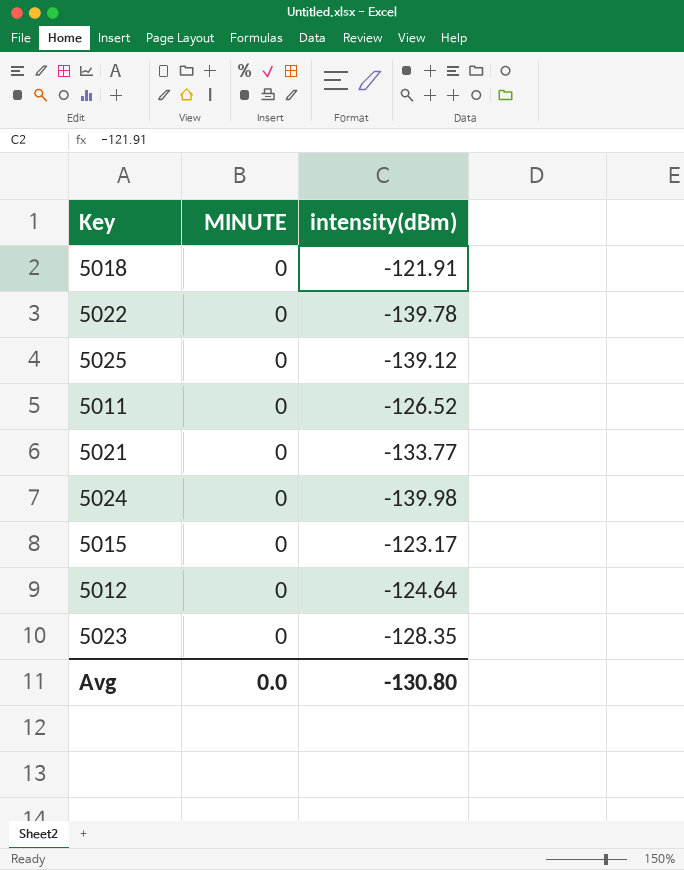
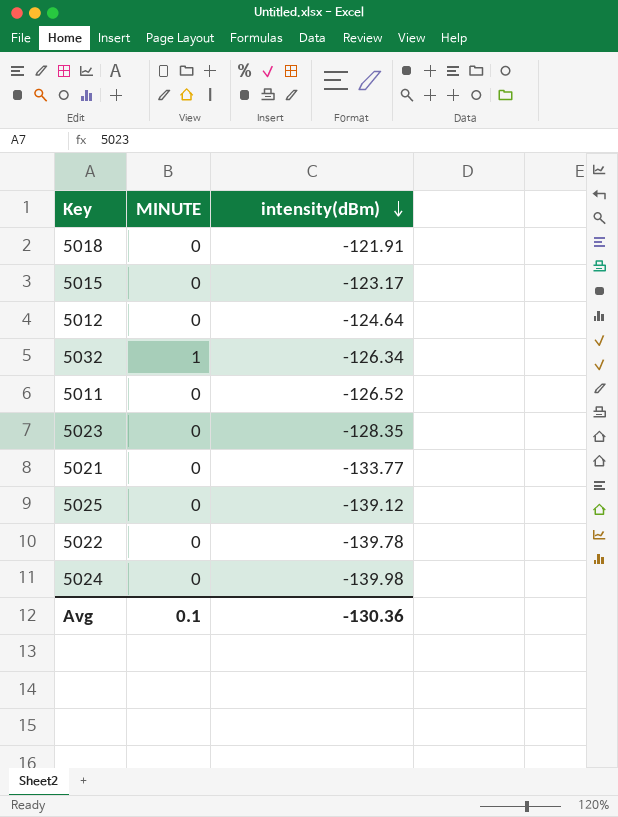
row order: none -> intensity(dBm) descending
row 5032: none -> 1 | -126.34
Avg | MINUTE: 0.0 -> 0.1
Avg | intensity(dBm): -130.80 -> -130.36

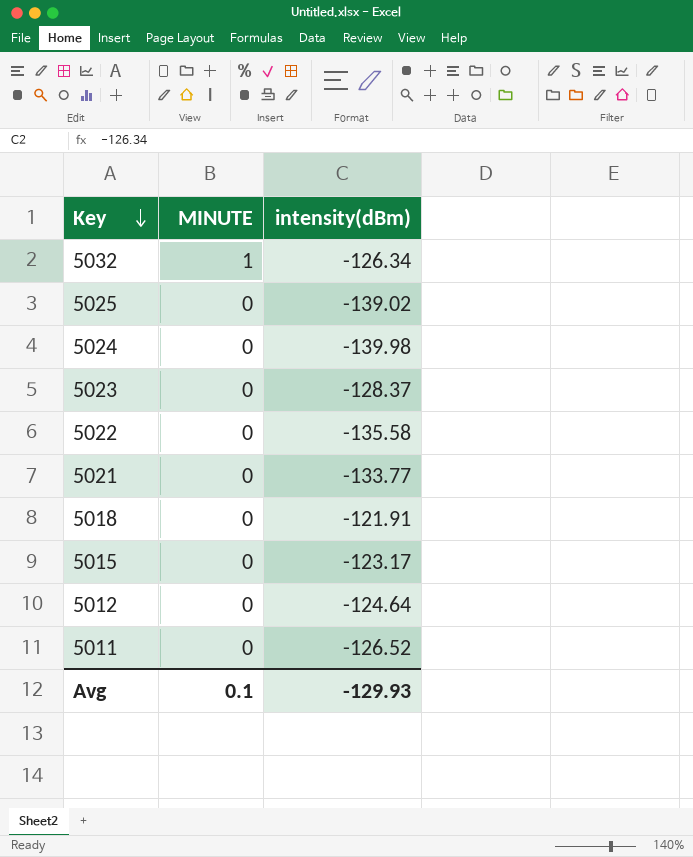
row order: intensity(dBm) descending -> Key descending
5025 | intensity(dBm): -139.12 -> -139.02
5023 | intensity(dBm): -128.35 -> -128.37
5022 | intensity(dBm): -139.78 -> -135.58
Avg | intensity(dBm): -130.36 -> -129.93

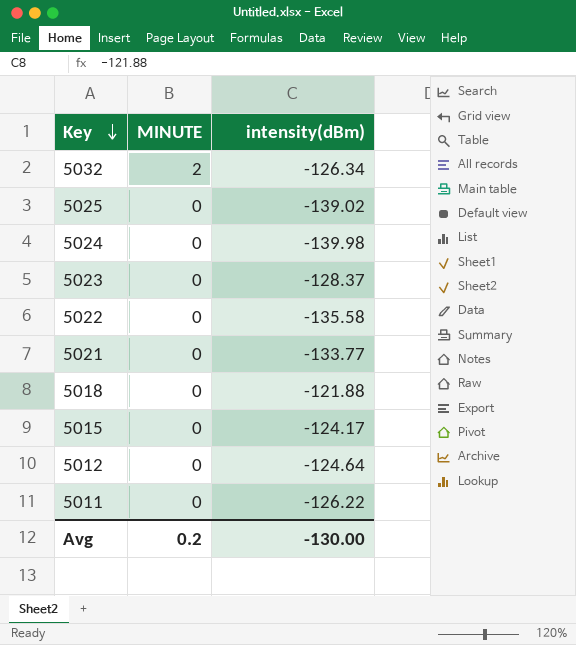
5032 | MINUTE: 1 -> 2
5018 | intensity(dBm): -121.91 -> -121.88
5015 | intensity(dBm): -123.17 -> -124.17
5011 | intensity(dBm): -126.52 -> -126.22
Avg | MINUTE: 0.1 -> 0.2
Avg | intensity(dBm): -129.93 -> -130.00

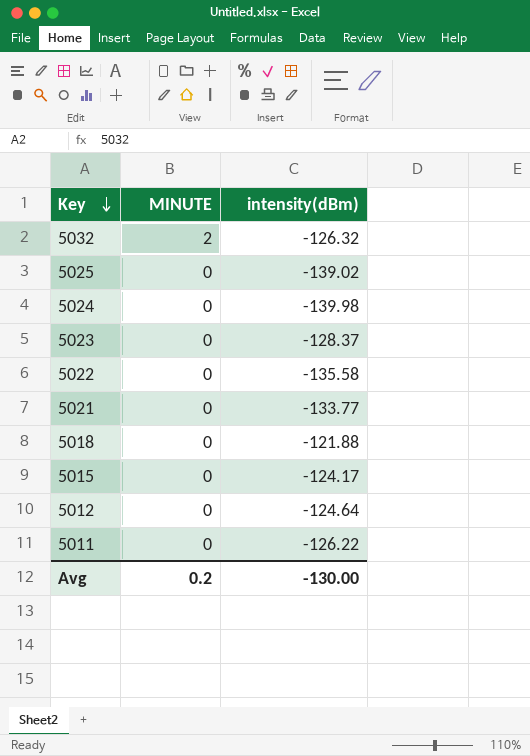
5032 | intensity(dBm): -126.34 -> -126.32

